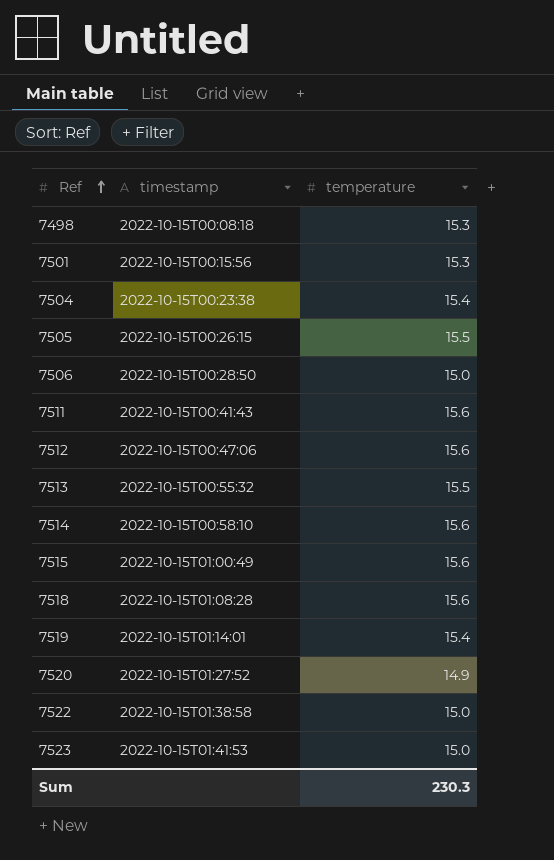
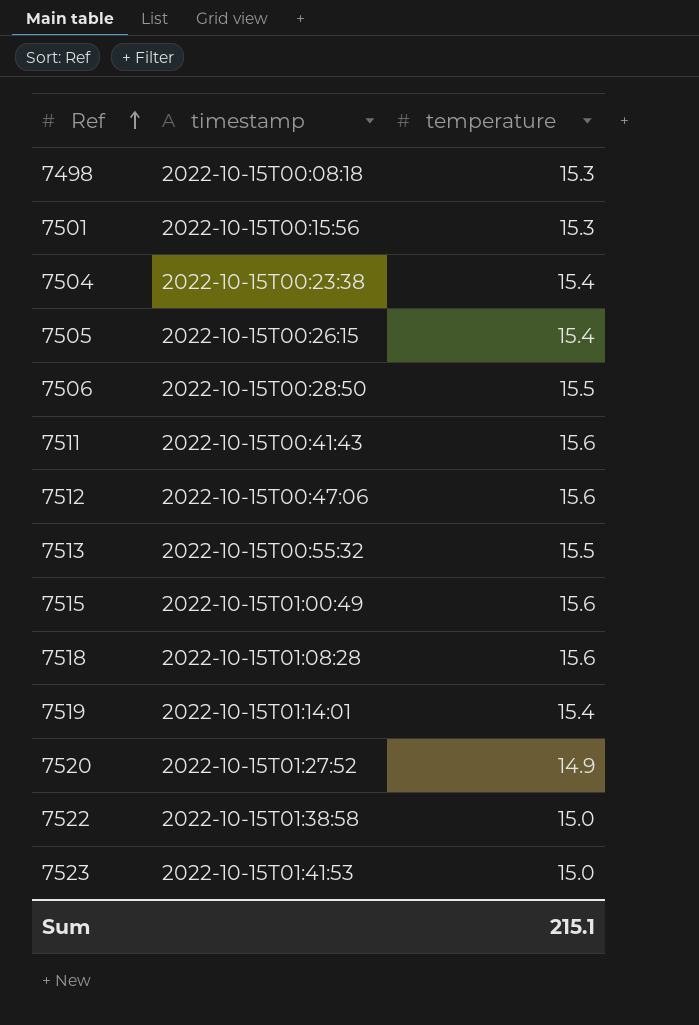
row 7514: 2022-10-15T00:58:10 | 15.6 -> none
7505 | temperature: 15.5 -> 15.4
7506 | temperature: 15.0 -> 15.5
Sum | temperature: 230.3 -> 215.1

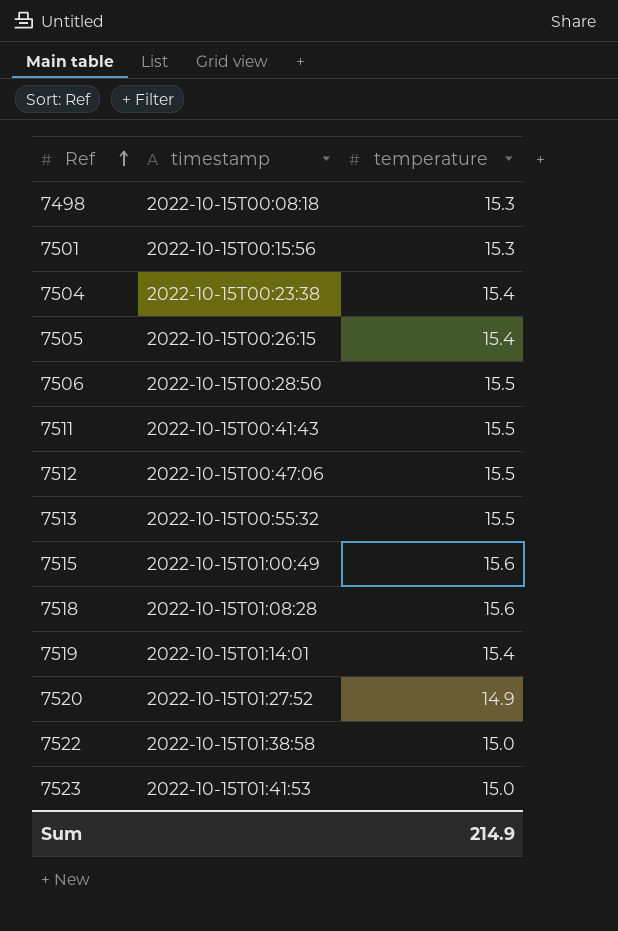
7511 | temperature: 15.6 -> 15.5
7512 | temperature: 15.6 -> 15.5
Sum | temperature: 215.1 -> 214.9

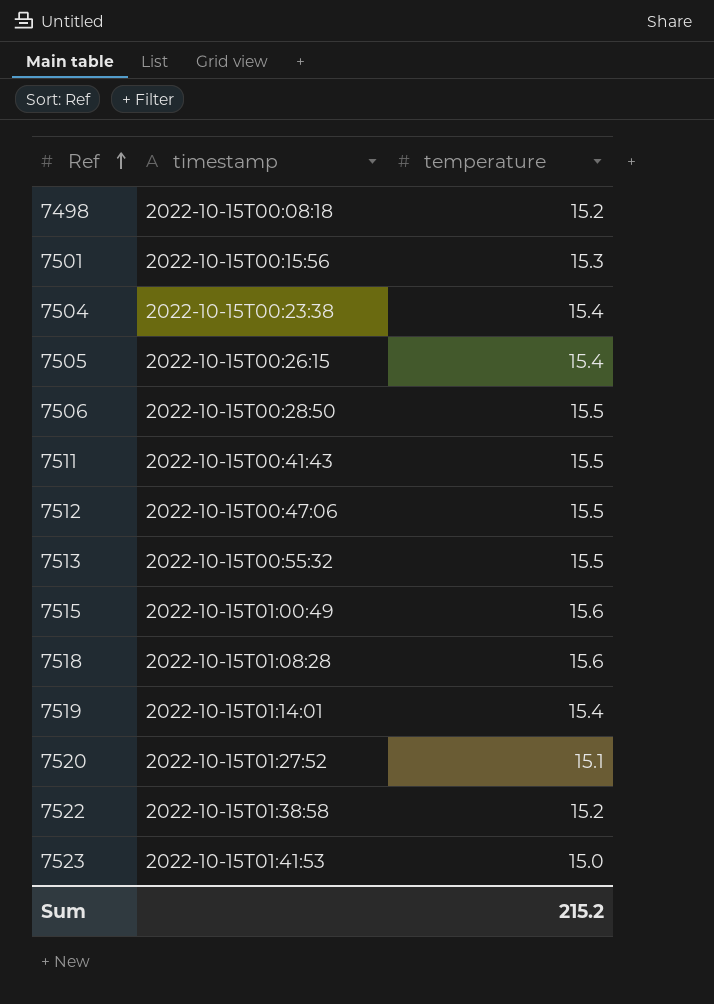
7498 | temperature: 15.3 -> 15.2
7520 | temperature: 14.9 -> 15.1
7522 | temperature: 15.0 -> 15.2
Sum | temperature: 214.9 -> 215.2

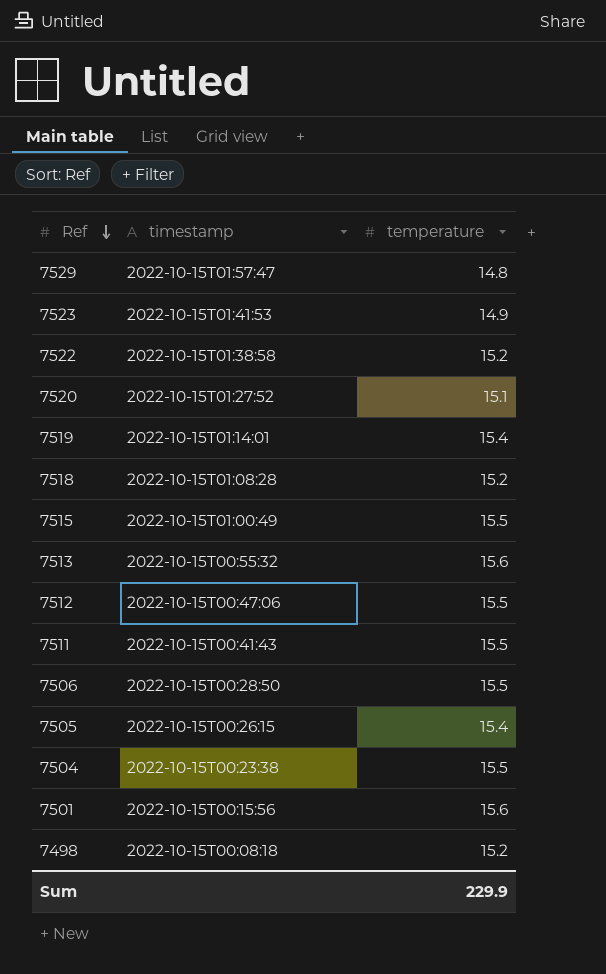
row order: Ref ascending -> Ref descending
row 7529: none -> 2022-10-15T01:57:47 | 14.8
7523 | temperature: 15.0 -> 14.9
7518 | temperature: 15.6 -> 15.2
7515 | temperature: 15.6 -> 15.5
7513 | temperature: 15.5 -> 15.6
7504 | temperature: 15.4 -> 15.5
7501 | temperature: 15.3 -> 15.6
Sum | temperature: 215.2 -> 229.9

